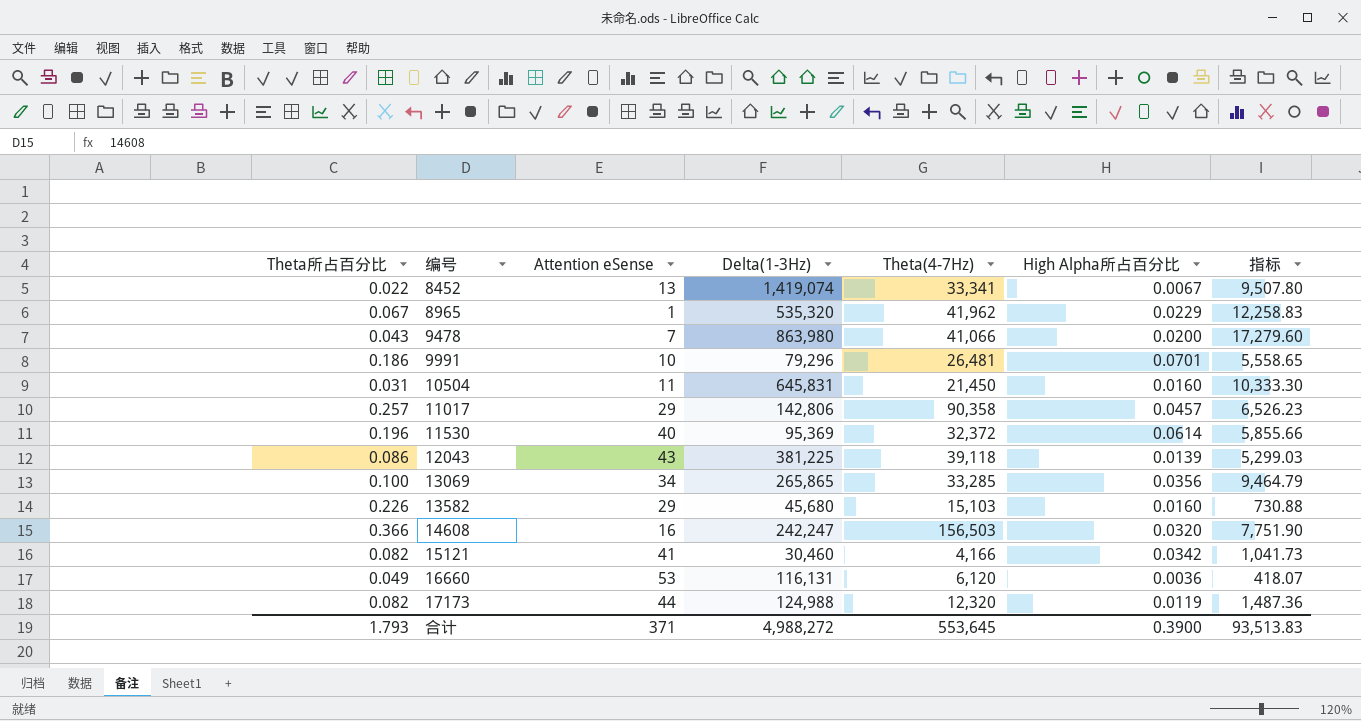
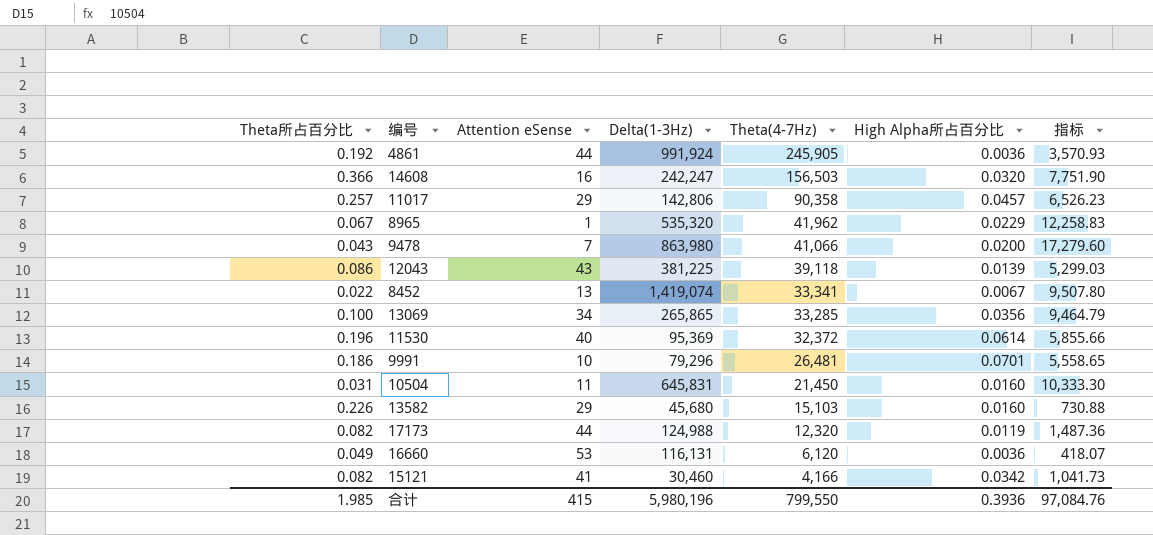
row order: 编号 ascending -> Theta(4-7Hz) descending
row 4861: none -> 0.192 | 44 | 991,924 | 245,905 | 0.0036 | 3,570.93
合计 | Theta所占百分比: 1.793 -> 1.985
合计 | Attention eSense: 371 -> 415
合计 | Delta(1-3Hz): 4,988,272 -> 5,980,196
合计 | Theta(4-7Hz): 553,645 -> 799,550
合计 | High Alpha所占百分比: 0.3900 -> 0.3936
合计 | 指标: 93,513.83 -> 97,084.76

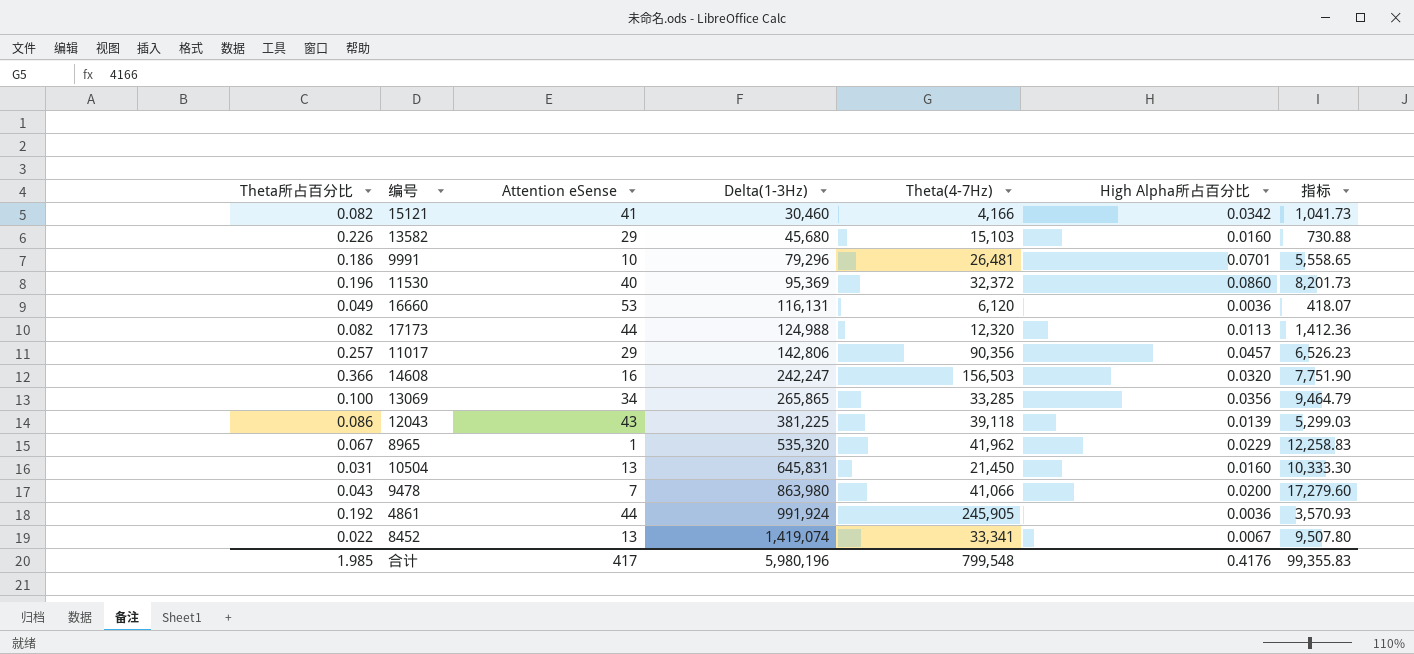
row order: Theta(4-7Hz) descending -> Delta(1-3Hz) ascending
11530 | High Alpha所占百分比: 0.0614 -> 0.0860
11530 | 指标: 5,855.66 -> 8,201.73
17173 | High Alpha所占百分比: 0.0119 -> 0.0113
17173 | 指标: 1,487.36 -> 1,412.36
11017 | Theta(4-7Hz): 90,358 -> 90,356
10504 | Attention eSense: 11 -> 13
合计 | Attention eSense: 415 -> 417
合计 | Theta(4-7Hz): 799,550 -> 799,548
合计 | High Alpha所占百分比: 0.3936 -> 0.4176
合计 | 指标: 97,084.76 -> 99,355.83

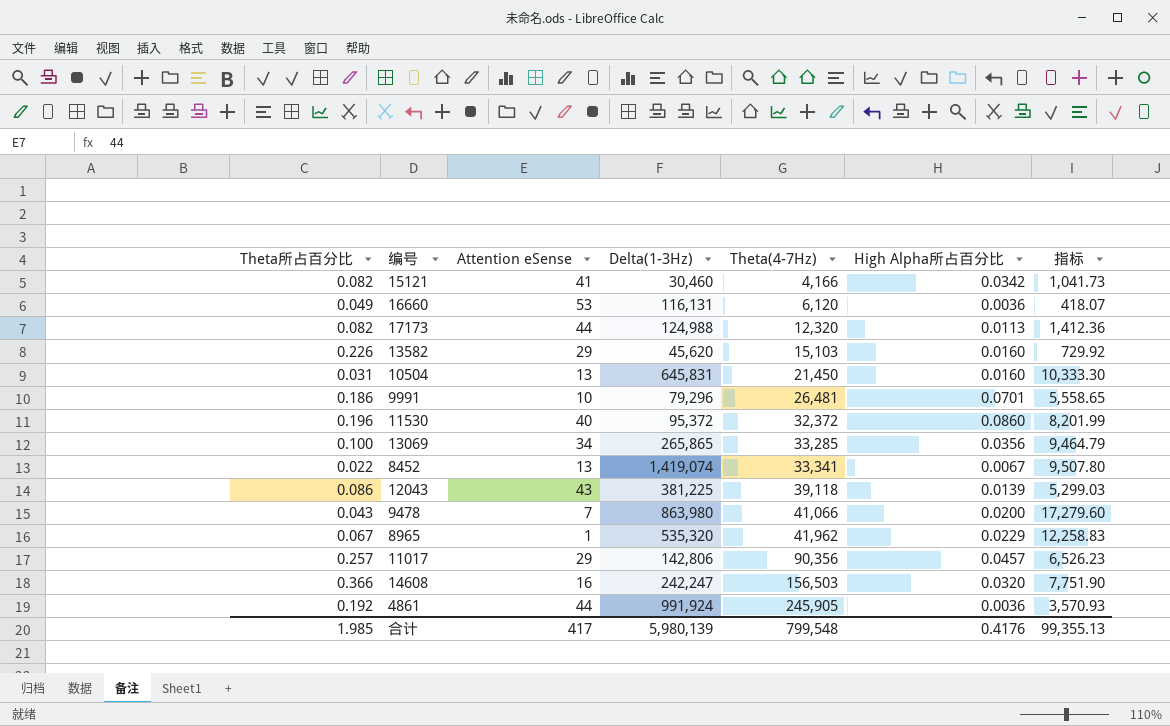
row order: Delta(1-3Hz) ascending -> Theta(4-7Hz) ascending
13582 | Delta(1-3Hz): 45,680 -> 45,620
13582 | 指标: 730.88 -> 729.92
11530 | Delta(1-3Hz): 95,369 -> 95,372
11530 | 指标: 8,201.73 -> 8,201.99
合计 | Delta(1-3Hz): 5,980,196 -> 5,980,139
合计 | 指标: 99,355.83 -> 99,355.13

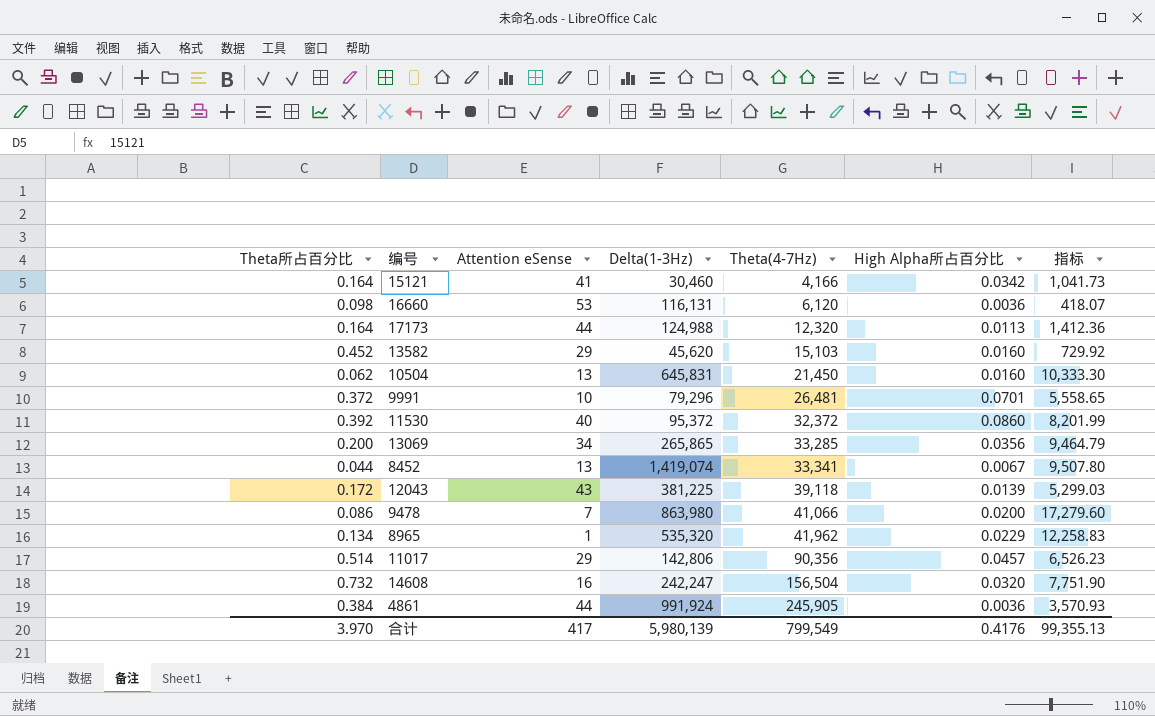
15121 | Theta所占百分比: 0.082 -> 0.164
16660 | Theta所占百分比: 0.049 -> 0.098
17173 | Theta所占百分比: 0.082 -> 0.164
13582 | Theta所占百分比: 0.226 -> 0.452
10504 | Theta所占百分比: 0.031 -> 0.062
9991 | Theta所占百分比: 0.186 -> 0.372
11530 | Theta所占百分比: 0.196 -> 0.392
13069 | Theta所占百分比: 0.100 -> 0.200
8452 | Theta所占百分比: 0.022 -> 0.044
12043 | Theta所占百分比: 0.086 -> 0.172
9478 | Theta所占百分比: 0.043 -> 0.086
8965 | Theta所占百分比: 0.067 -> 0.134
11017 | Theta所占百分比: 0.257 -> 0.514
14608 | Theta所占百分比: 0.366 -> 0.732
14608 | Theta(4-7Hz): 156,503 -> 156,504
4861 | Theta所占百分比: 0.192 -> 0.384
合计 | Theta所占百分比: 1.985 -> 3.970
合计 | Theta(4-7Hz): 799,548 -> 799,549

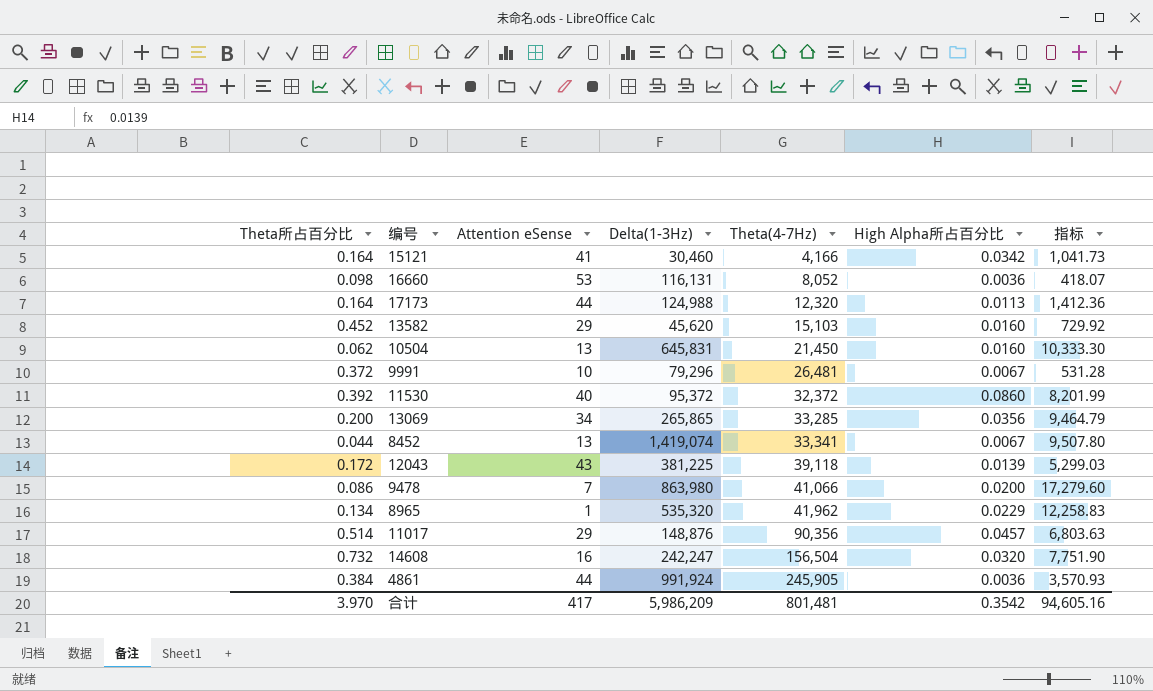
16660 | Theta(4-7Hz): 6,120 -> 8,052
9991 | High Alpha所占百分比: 0.0701 -> 0.0067
9991 | 指标: 5,558.65 -> 531.28
11017 | Delta(1-3Hz): 142,806 -> 148,876
11017 | 指标: 6,526.23 -> 6,803.63
合计 | Delta(1-3Hz): 5,980,139 -> 5,986,209
合计 | Theta(4-7Hz): 799,549 -> 801,481
合计 | High Alpha所占百分比: 0.4176 -> 0.3542
合计 | 指标: 99,355.13 -> 94,605.16

